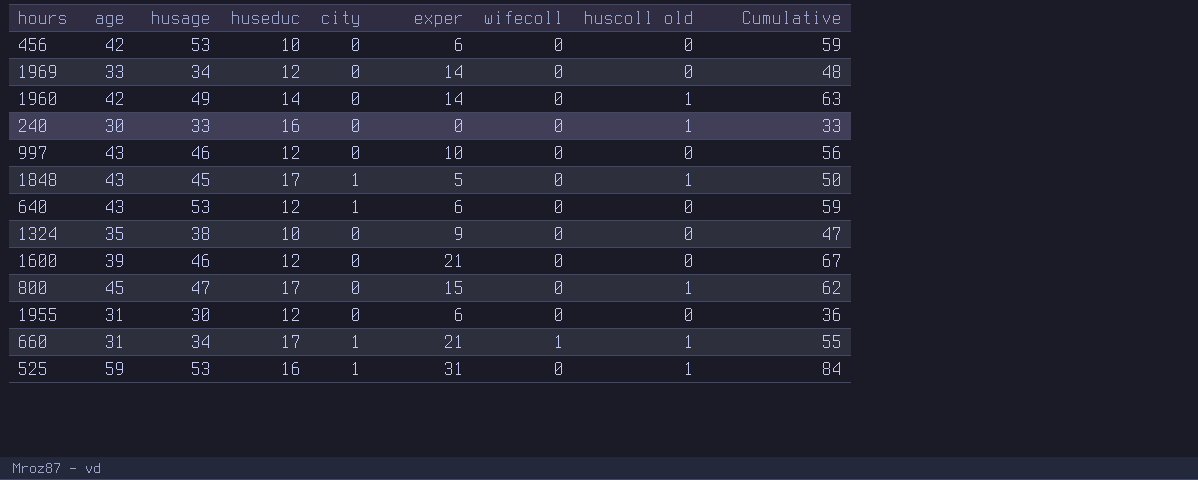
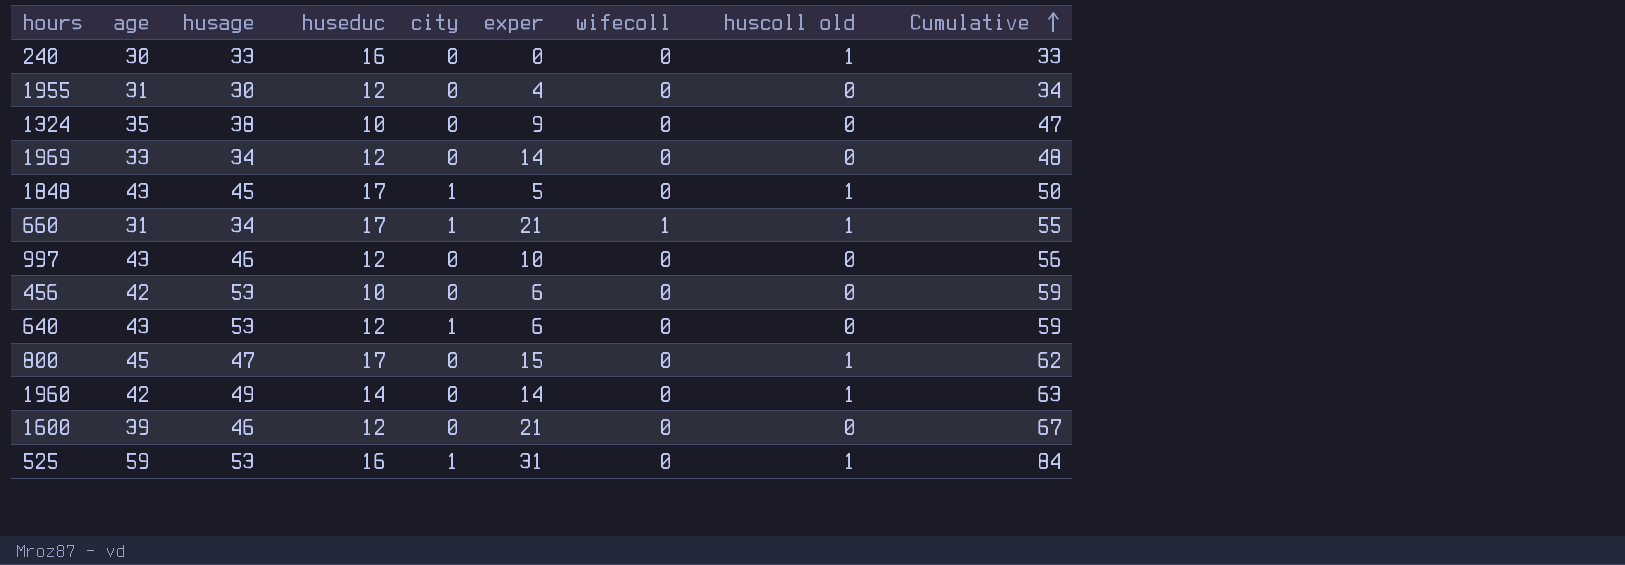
row order: none -> Cumulative ascending
1955 | exper: 6 -> 4
1955 | Cumulative: 36 -> 34

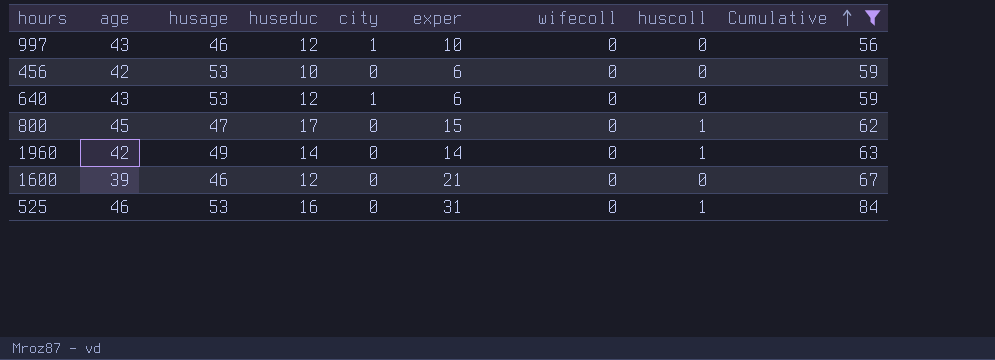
filter: none -> Cumulative >= 56
column name: huscoll old -> huscoll
997 | city: 0 -> 1
525 | age: 59 -> 46
525 | city: 1 -> 0

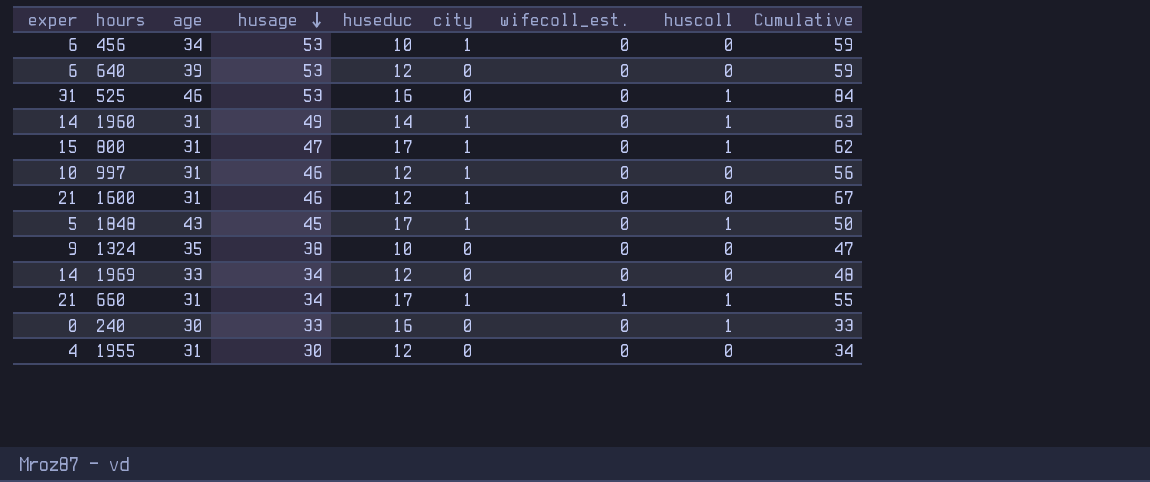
filter: Cumulative >= 56 -> none
row order: Cumulative ascending -> husage descending
column exper | position: 6 -> 1
column name: wifecoll -> wifecoll_est.
456 | age: 42 -> 34
456 | city: 0 -> 1
640 | age: 43 -> 39
640 | city: 1 -> 0
1960 | age: 42 -> 31
1960 | city: 0 -> 1
800 | age: 45 -> 31
800 | city: 0 -> 1
997 | age: 43 -> 31
1600 | age: 39 -> 31
1600 | city: 0 -> 1

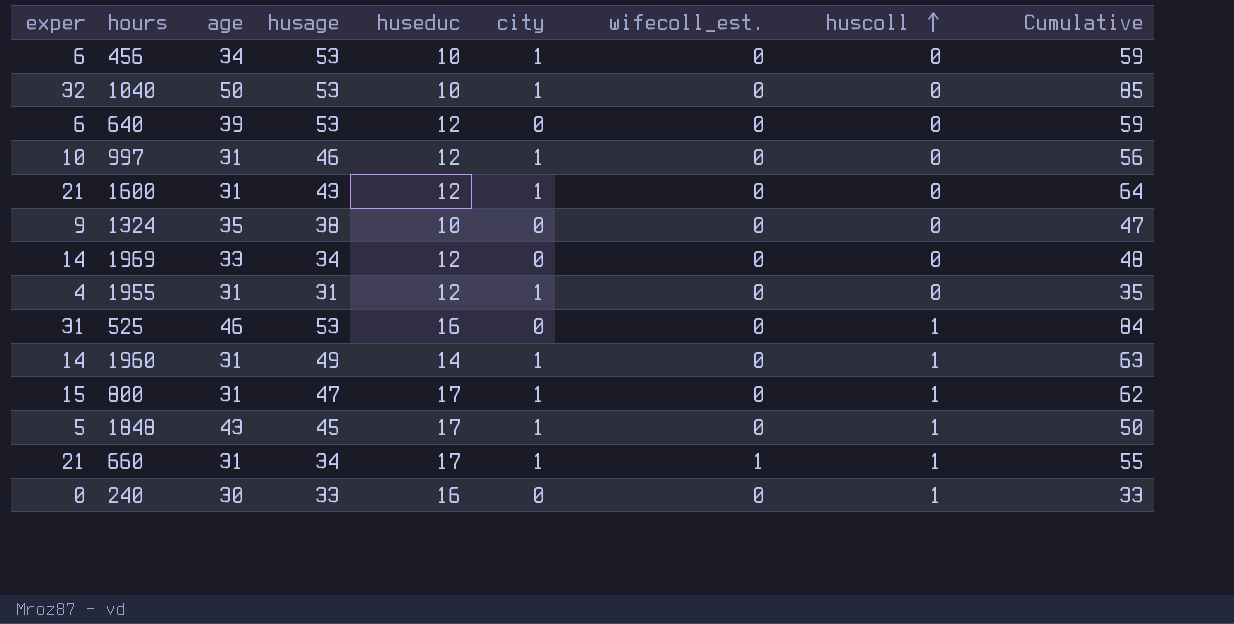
row order: husage descending -> huscoll ascending
row 1040: none -> 32 | 50 | 53 | 10 | 1 | 0 | 0 | 85
1600 | husage: 46 -> 43
1600 | Cumulative: 67 -> 64
1955 | husage: 30 -> 31
1955 | city: 0 -> 1
1955 | Cumulative: 34 -> 35

